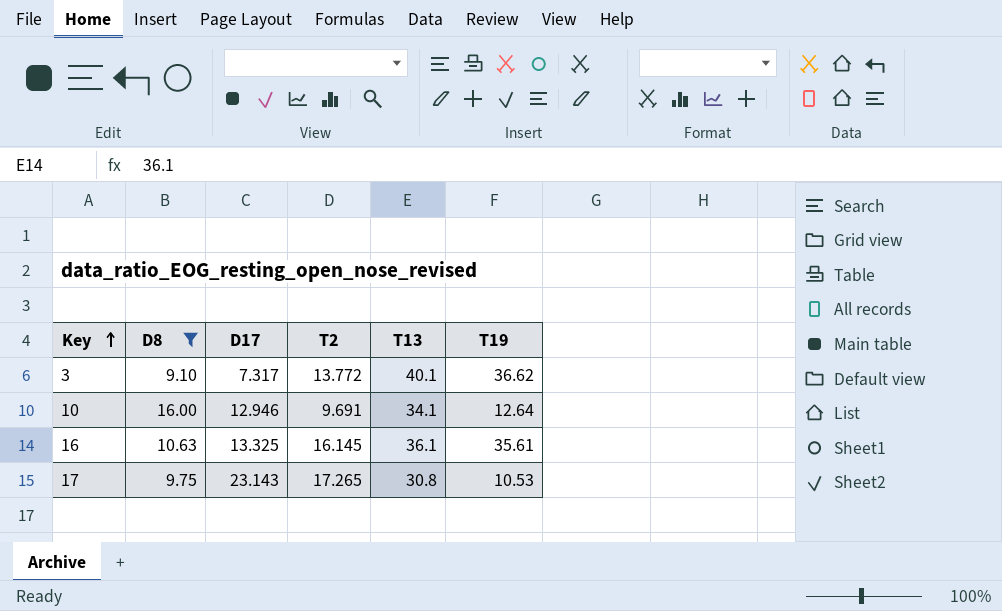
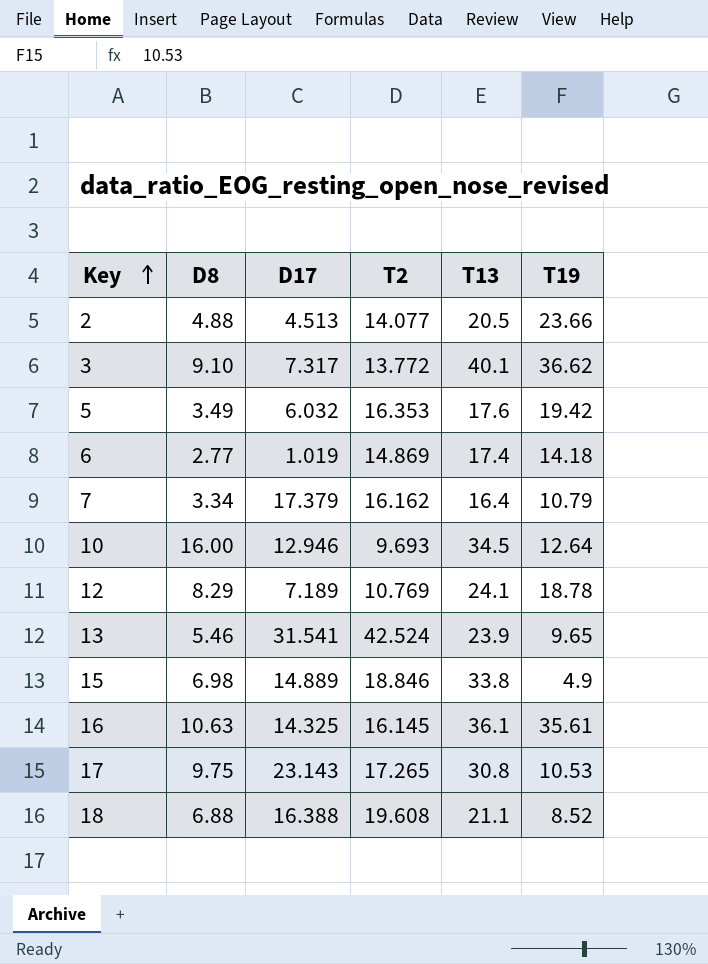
filter: D8 >= 9.10 -> none
10 | T2: 9.691 -> 9.693
10 | T13: 34.1 -> 34.5
16 | D17: 13.325 -> 14.325

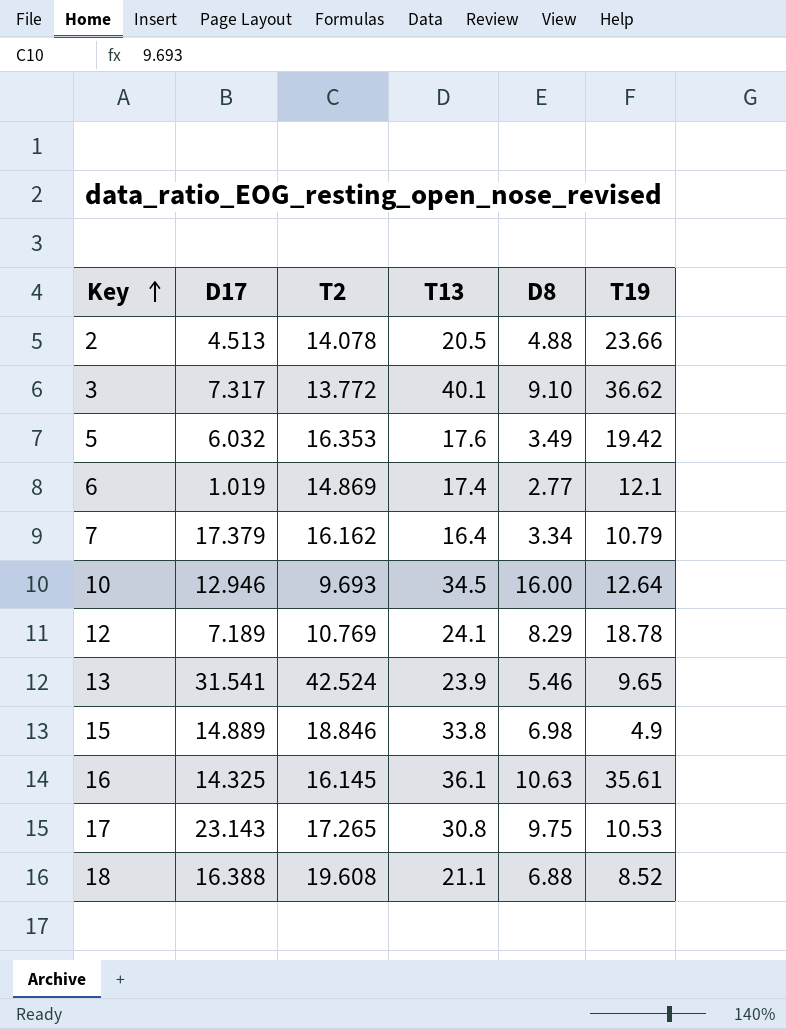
column D8 | position: 2 -> 5
2 | T2: 14.077 -> 14.078
6 | T19: 14.18 -> 12.1

